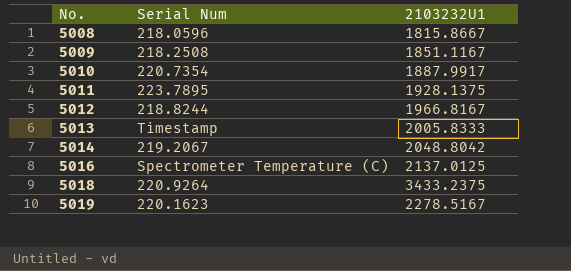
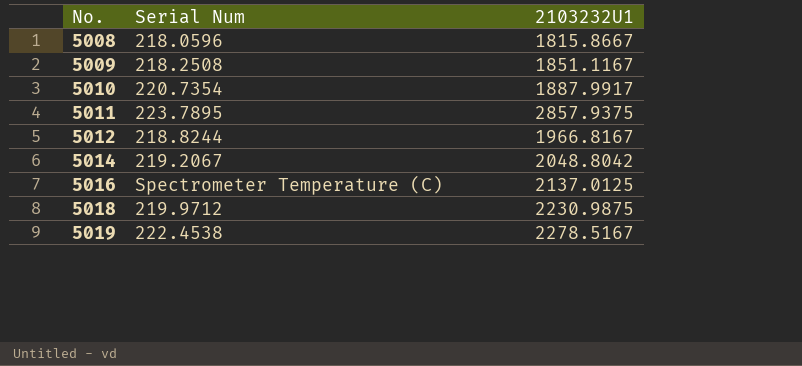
row 5013: Timestamp | 2005.8333 -> none
5011 | 2103232U1: 1928.1375 -> 2857.9375
5018 | Serial Num: 220.9264 -> 219.9712
5018 | 2103232U1: 3433.2375 -> 2230.9875
5019 | Serial Num: 220.1623 -> 222.4538

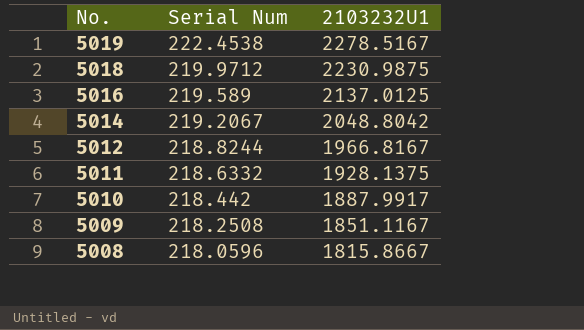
row order: No. ascending -> No. descending
5016 | Serial Num: Spectrometer Temperature (C) -> 219.589
5011 | Serial Num: 223.7895 -> 218.6332
5011 | 2103232U1: 2857.9375 -> 1928.1375
5010 | Serial Num: 220.7354 -> 218.442

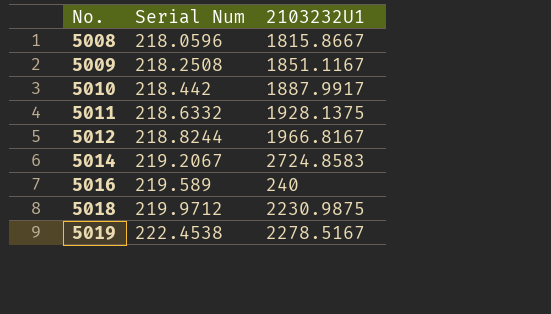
row order: No. descending -> No. ascending
5014 | 2103232U1: 2048.8042 -> 2724.8583
5016 | 2103232U1: 2137.0125 -> 240

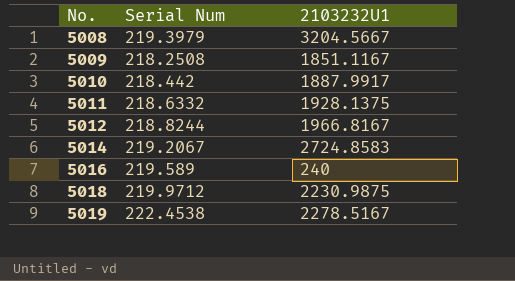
5008 | Serial Num: 218.0596 -> 219.3979
5008 | 2103232U1: 1815.8667 -> 3204.5667

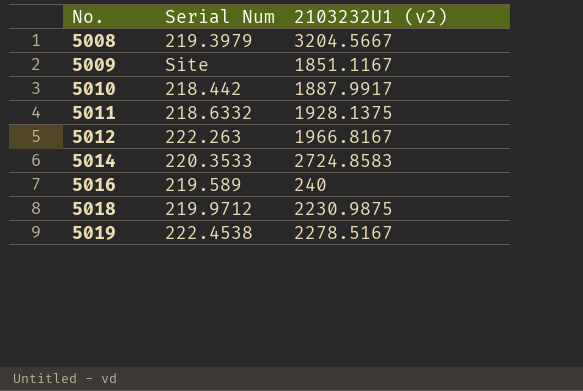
column name: 2103232U1 -> 2103232U1 (v2)
5009 | Serial Num: 218.2508 -> Site
5012 | Serial Num: 218.8244 -> 222.263
5014 | Serial Num: 219.2067 -> 220.3533

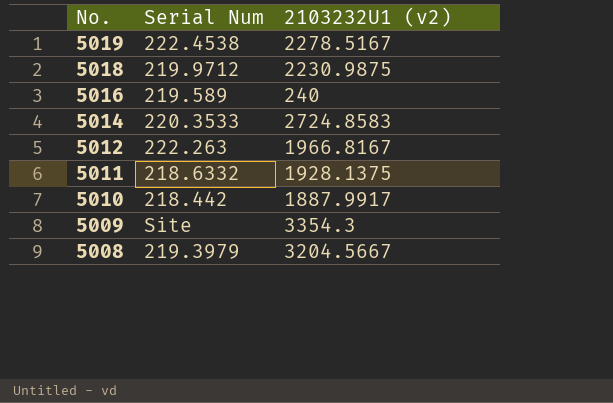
row order: No. ascending -> No. descending
5009 | 2103232U1 (v2): 1851.1167 -> 3354.3

